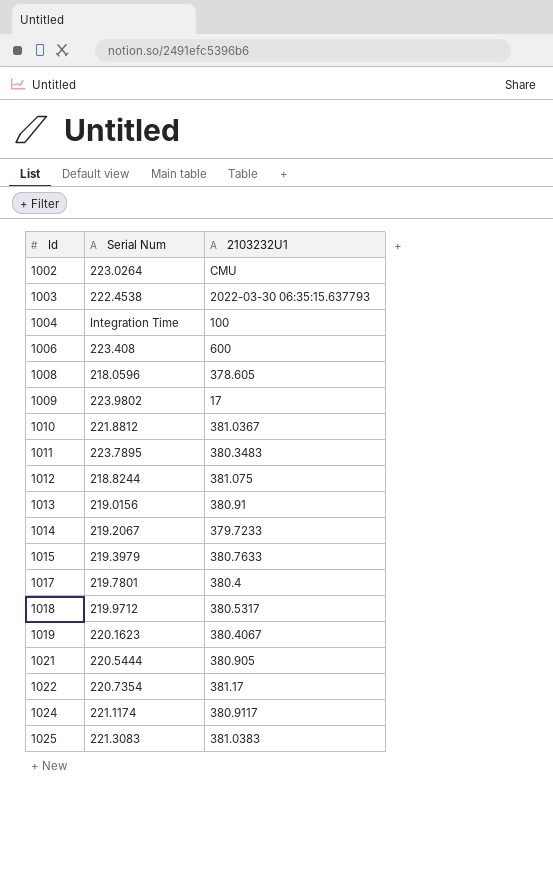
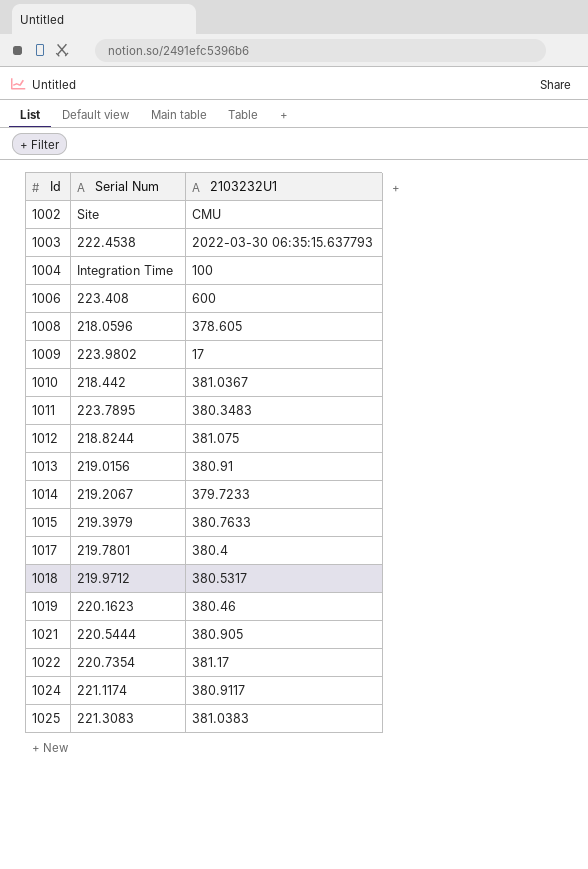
1002 | Serial Num: 223.0264 -> Site
1010 | Serial Num: 221.8812 -> 218.442
1019 | 2103232U1: 380.4067 -> 380.46

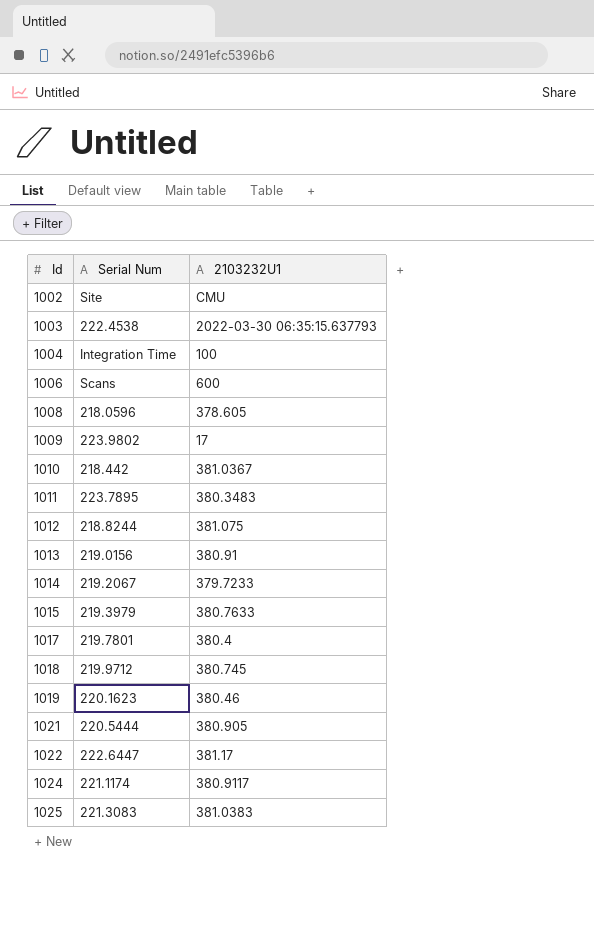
1006 | Serial Num: 223.408 -> Scans
1018 | 2103232U1: 380.5317 -> 380.745
1022 | Serial Num: 220.7354 -> 222.6447

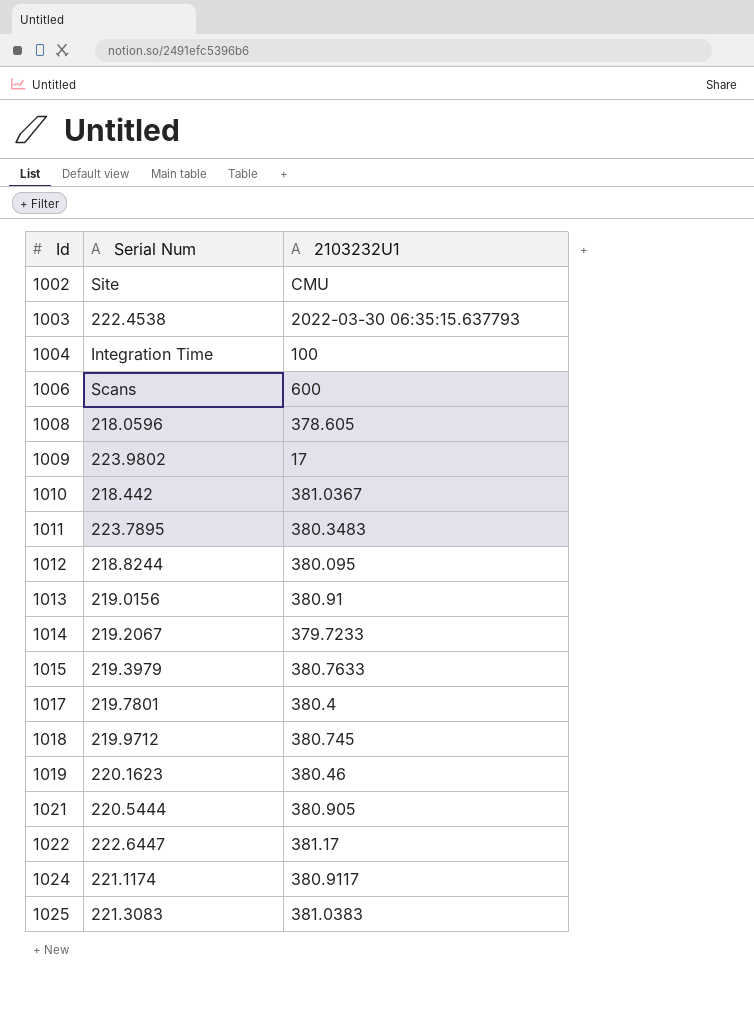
1012 | 2103232U1: 381.075 -> 380.095

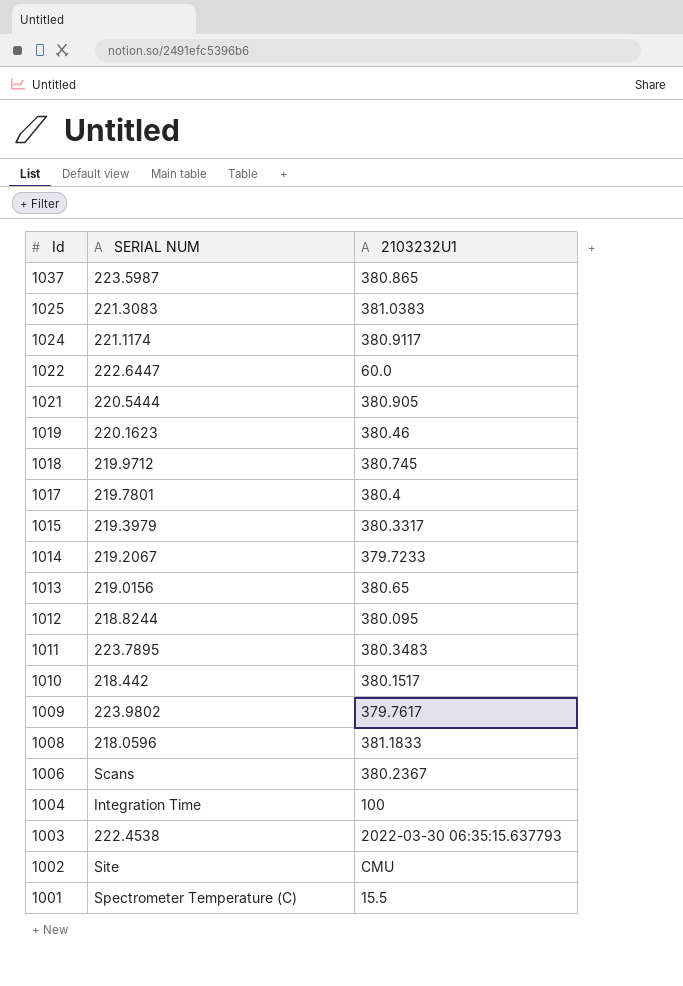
row order: Id ascending -> Id descending
column name: Serial Num -> SERIAL NUM
row 1037: none -> 223.5987 | 380.865
1022 | 2103232U1: 381.17 -> 60.0
1015 | 2103232U1: 380.7633 -> 380.3317
1013 | 2103232U1: 380.91 -> 380.65
1010 | 2103232U1: 381.0367 -> 380.1517
1009 | 2103232U1: 17 -> 379.7617
1008 | 2103232U1: 378.605 -> 381.1833
1006 | 2103232U1: 600 -> 380.2367
row 1001: none -> Spectrometer Temperature (C) | 15.5

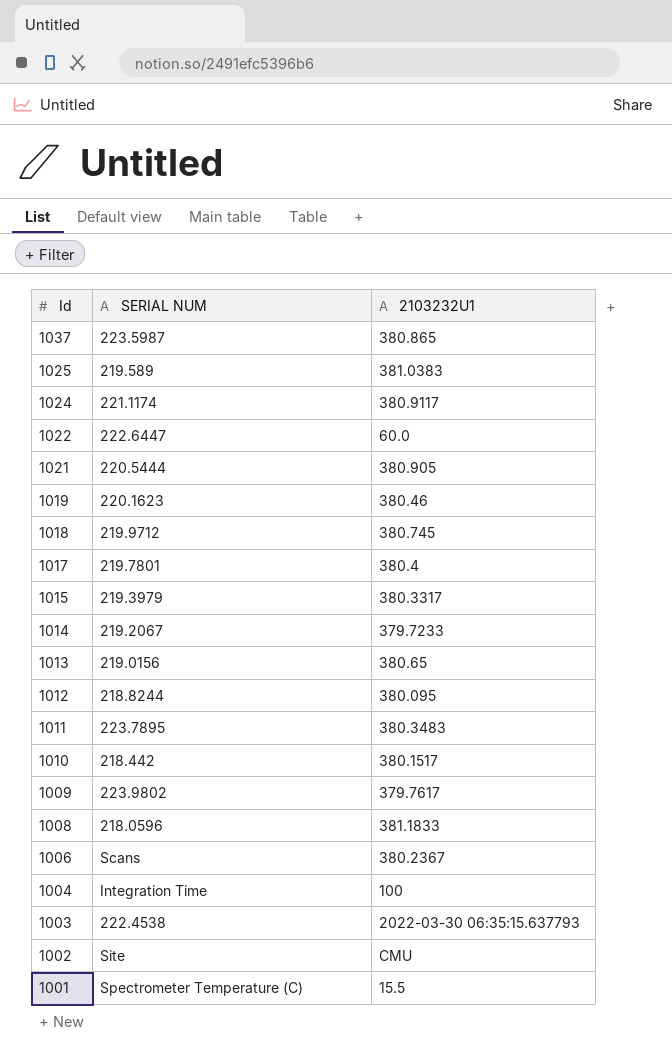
1025 | SERIAL NUM: 221.3083 -> 219.589

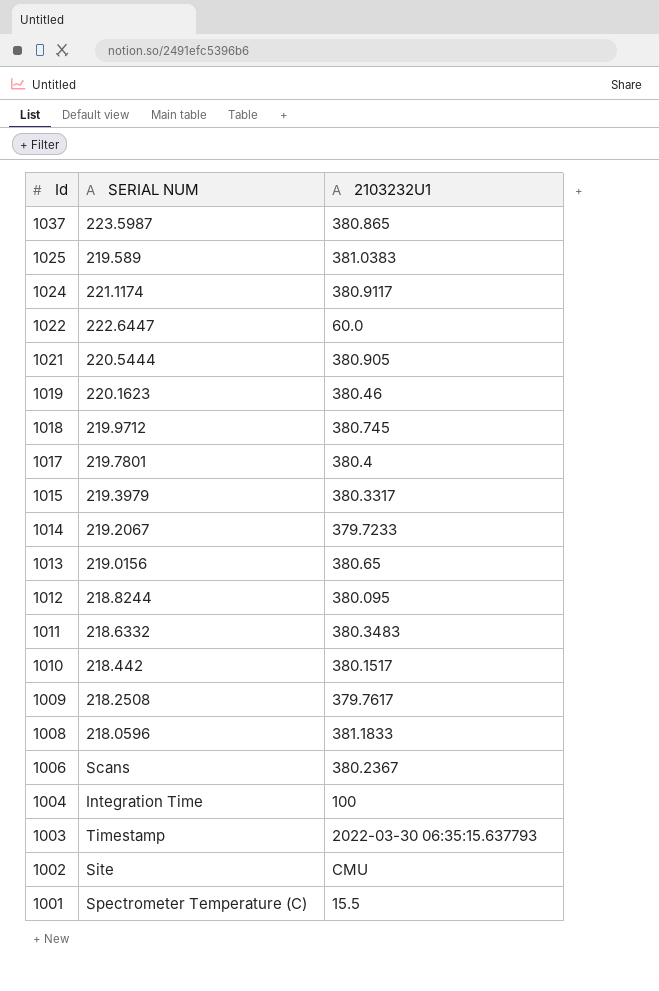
1011 | SERIAL NUM: 223.7895 -> 218.6332
1009 | SERIAL NUM: 223.9802 -> 218.2508
1003 | SERIAL NUM: 222.4538 -> Timestamp

